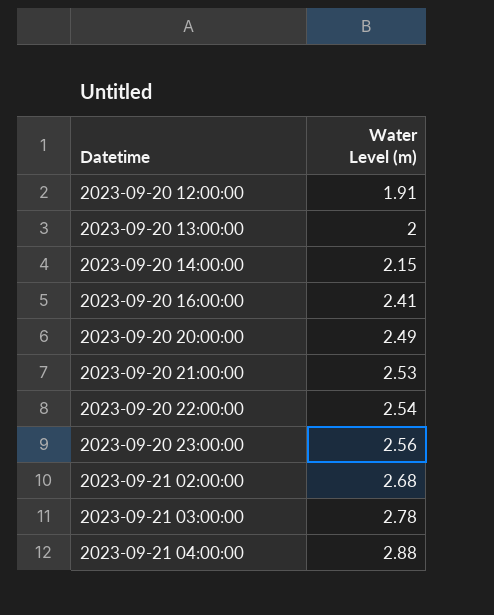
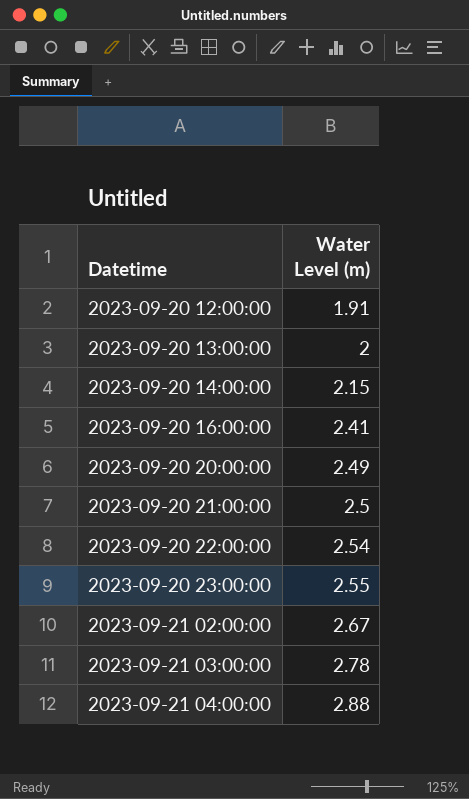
2023-09-20 21:00:00 | Water Level (m): 2.53 -> 2.5
2023-09-20 23:00:00 | Water Level (m): 2.56 -> 2.55
2023-09-21 02:00:00 | Water Level (m): 2.68 -> 2.67

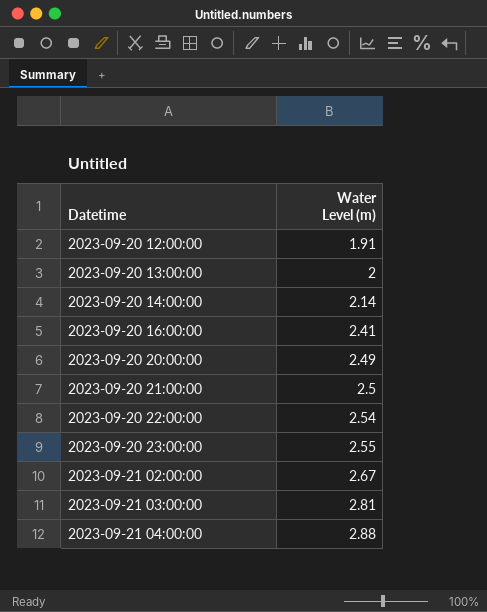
2023-09-20 14:00:00 | Water Level (m): 2.15 -> 2.14
2023-09-21 03:00:00 | Water Level (m): 2.78 -> 2.81

